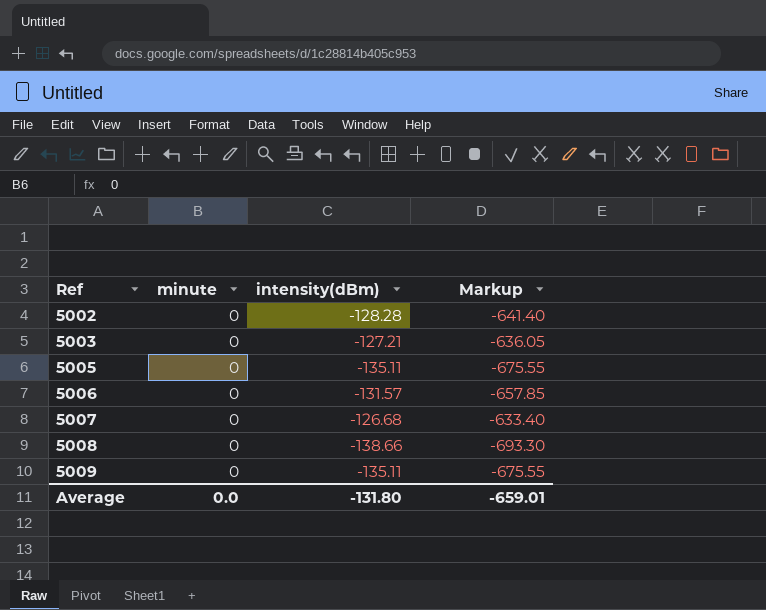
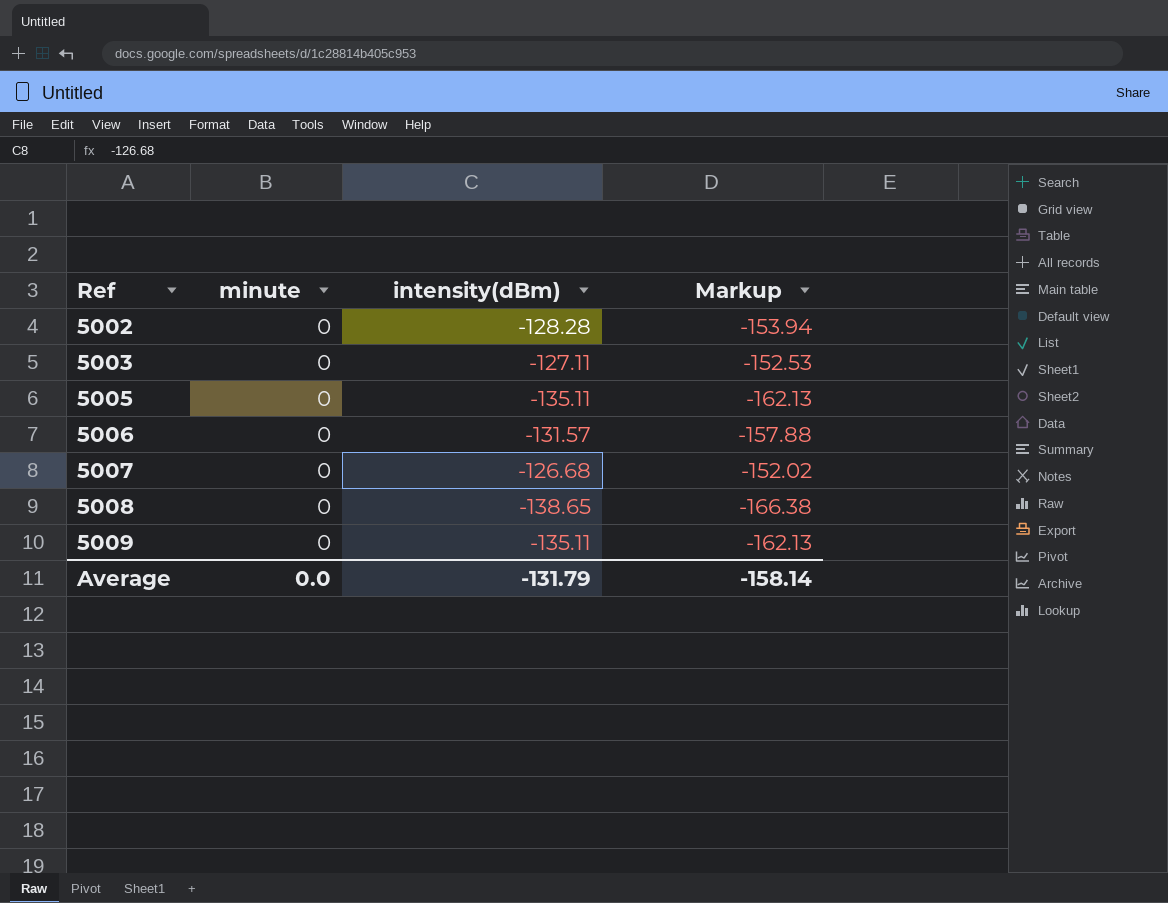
column Markup | formula: [intensity(dBm)] * 5 -> [intensity(dBm)] * 1.2
5003 | intensity(dBm): -127.21 -> -127.11
5008 | intensity(dBm): -138.66 -> -138.65
Average | intensity(dBm): -131.80 -> -131.79
Average | Markup: -659.01 -> -158.14

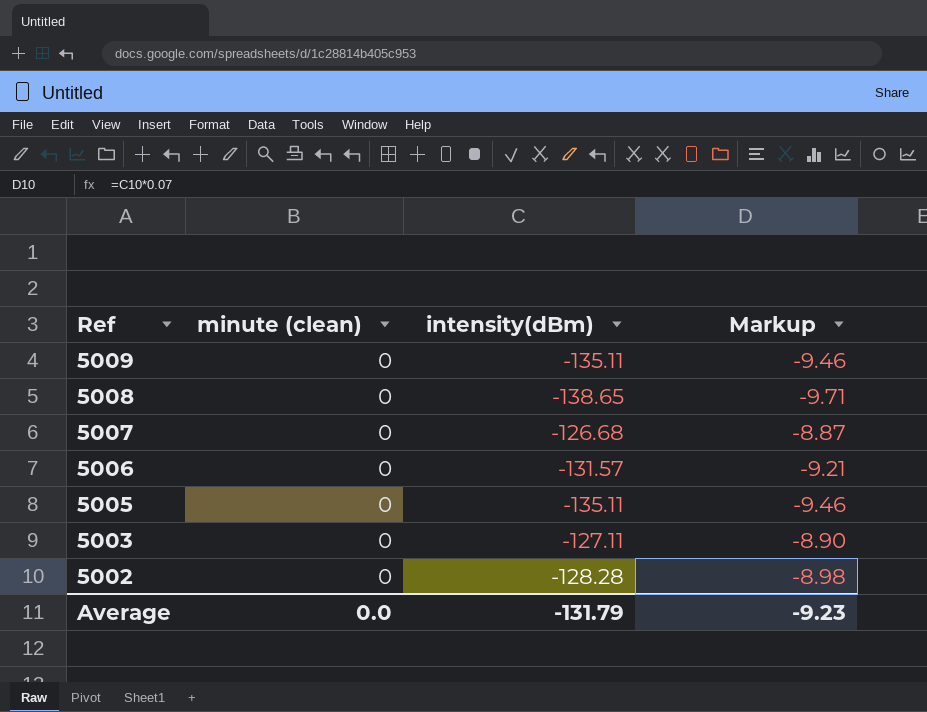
row order: Ref ascending -> Ref descending
column name: minute -> minute (clean)
column Markup | formula: [intensity(dBm)] * 1.2 -> [intensity(dBm)] * 0.07
Average | Markup: -158.14 -> -9.23

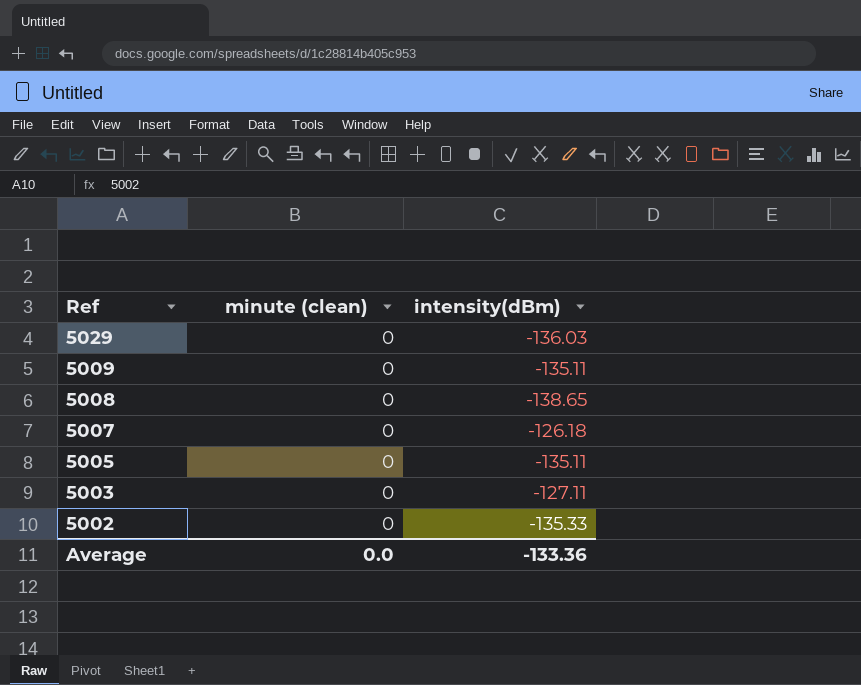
column Markup | formula: [intensity(dBm)] * 0.07 -> none
row 5006: 0 | -131.57 | -9.21 -> none
row 5029: none -> 0 | -136.03
5007 | intensity(dBm): -126.68 -> -126.18
5002 | intensity(dBm): -128.28 -> -135.33
Average | intensity(dBm): -131.79 -> -133.36

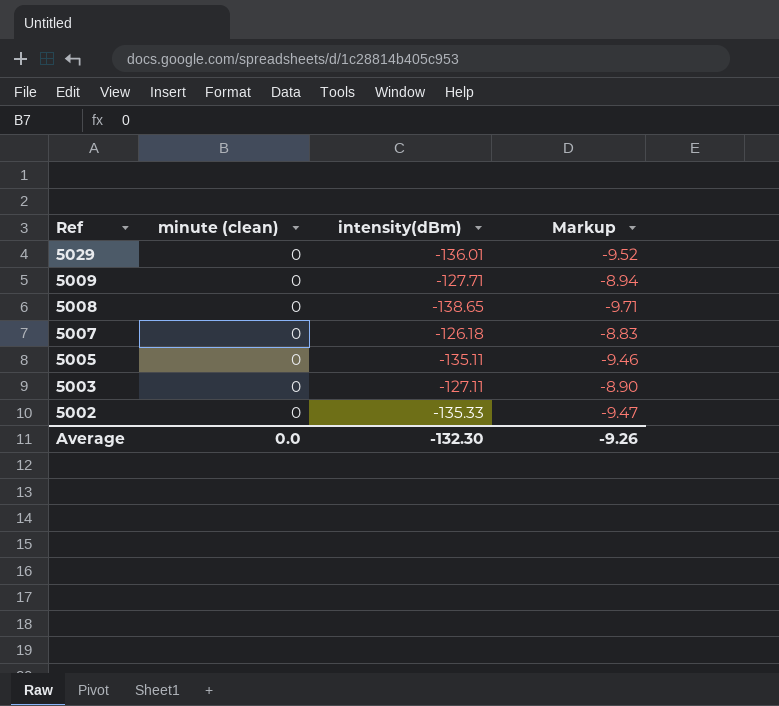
column Markup | formula: none -> [intensity(dBm)] * 0.07
5029 | intensity(dBm): -136.03 -> -136.01
5009 | intensity(dBm): -135.11 -> -127.71
Average | intensity(dBm): -133.36 -> -132.30

